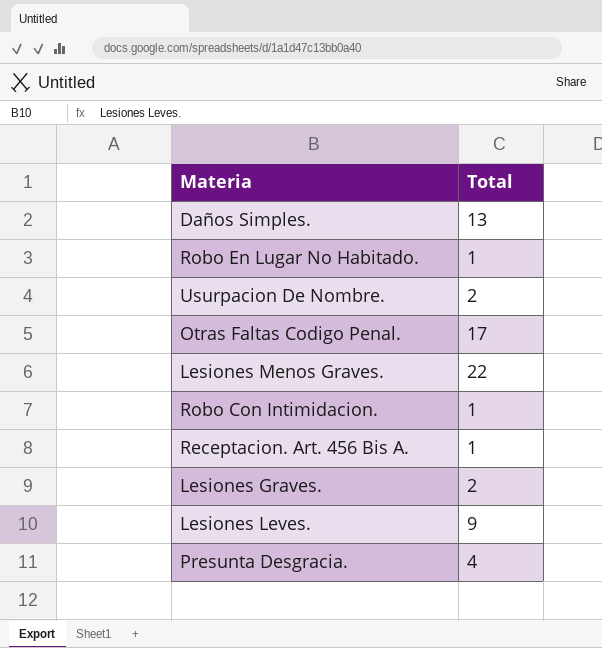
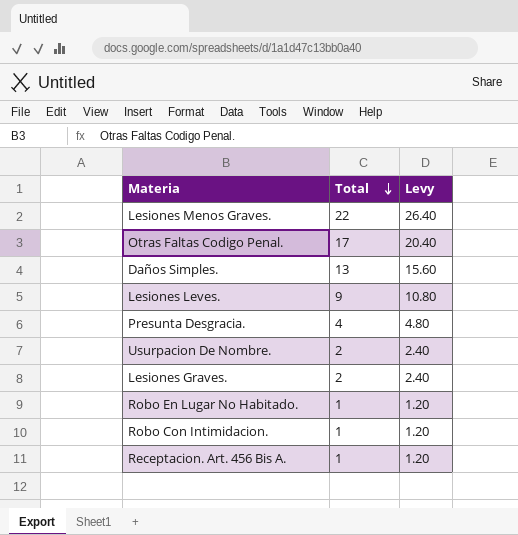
row order: none -> Total descending
column Levy | formula: none -> [Total] * 1.2

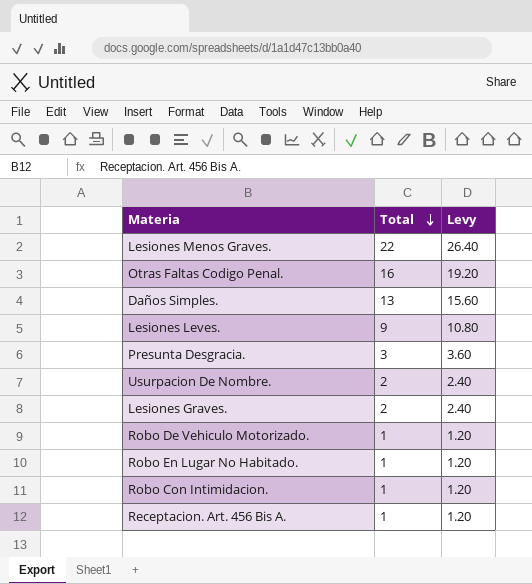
Otras Faltas Codigo Penal. | Total: 17 -> 16
Otras Faltas Codigo Penal. | Levy: 20.40 -> 19.20
Presunta Desgracia. | Total: 4 -> 3
Presunta Desgracia. | Levy: 4.80 -> 3.60
row Robo De Vehiculo Motorizado.: none -> 1 | 1.20

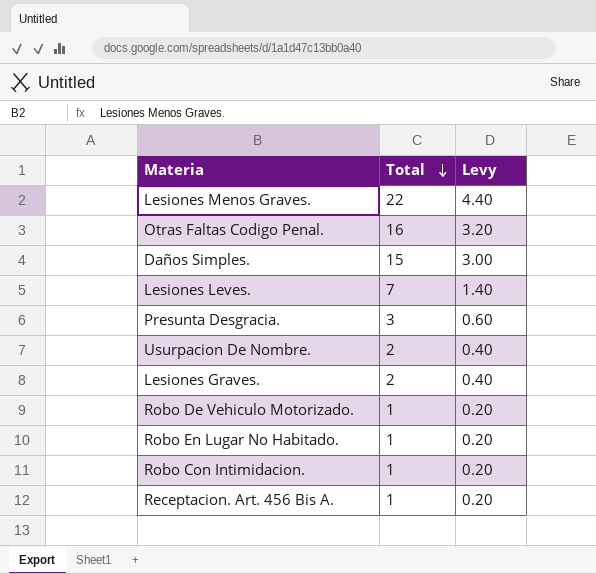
column Levy | formula: [Total] * 1.2 -> [Total] * 0.2
Daños Simples. | Total: 13 -> 15
Lesiones Leves. | Total: 9 -> 7

